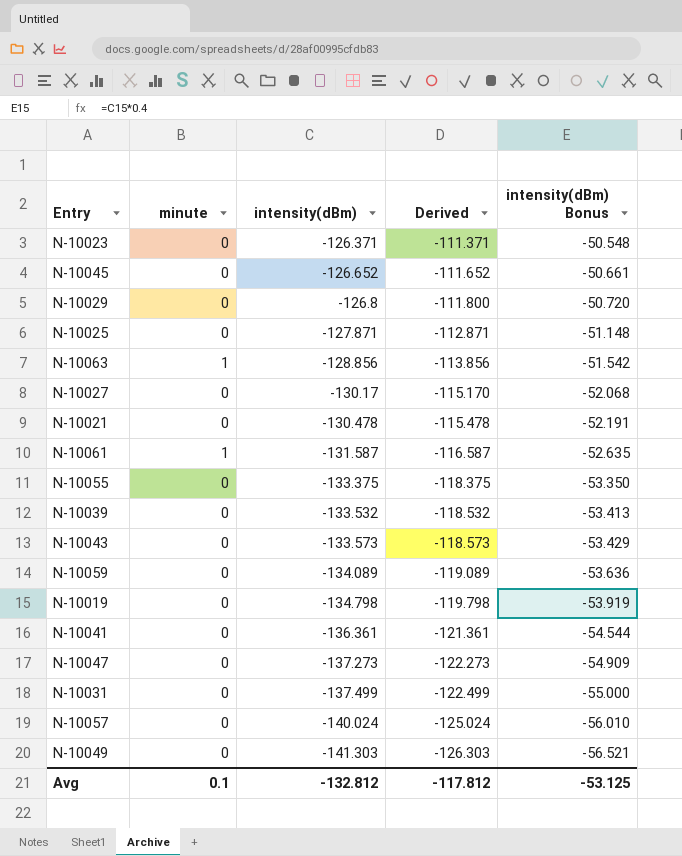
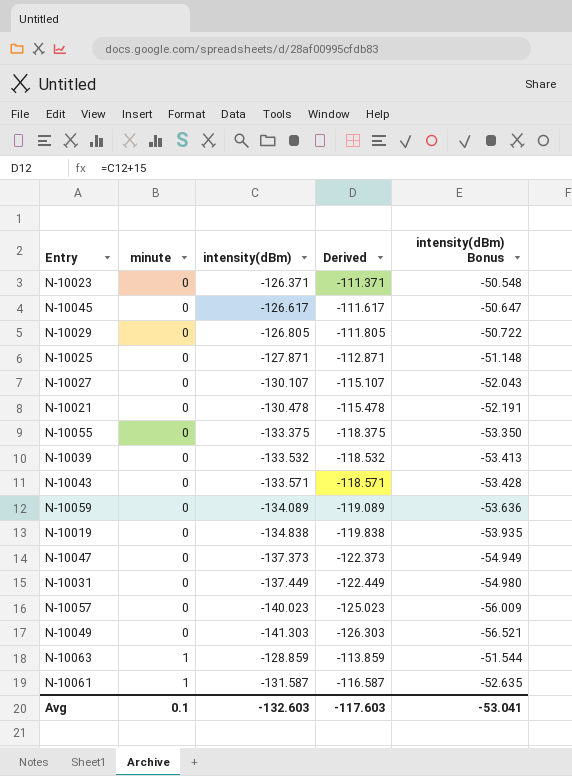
row order: intensity(dBm) descending -> minute ascending
row N-10041: 0 | -136.361 | -121.361 | -54.544 -> none
N-10045 | intensity(dBm): -126.652 -> -126.617
N-10045 | Derived: -111.652 -> -111.617
N-10045 | intensity(dBm) Bonus: -50.661 -> -50.647
N-10029 | intensity(dBm): -126.8 -> -126.805
N-10029 | Derived: -111.800 -> -111.805
N-10029 | intensity(dBm) Bonus: -50.720 -> -50.722
N-10027 | intensity(dBm): -130.17 -> -130.107
N-10027 | Derived: -115.170 -> -115.107
N-10027 | intensity(dBm) Bonus: -52.068 -> -52.043
N-10043 | intensity(dBm): -133.573 -> -133.571
N-10043 | Derived: -118.573 -> -118.571
N-10043 | intensity(dBm) Bonus: -53.429 -> -53.428
N-10019 | intensity(dBm): -134.798 -> -134.838
N-10019 | Derived: -119.798 -> -119.838
N-10019 | intensity(dBm) Bonus: -53.919 -> -53.935
N-10047 | intensity(dBm): -137.273 -> -137.373
N-10047 | Derived: -122.273 -> -122.373
N-10047 | intensity(dBm) Bonus: -54.909 -> -54.949
N-10031 | intensity(dBm): -137.499 -> -137.449
N-10031 | Derived: -122.499 -> -122.449
N-10031 | intensity(dBm) Bonus: -55.000 -> -54.980
N-10057 | intensity(dBm): -140.024 -> -140.023
N-10057 | Derived: -125.024 -> -125.023
N-10057 | intensity(dBm) Bonus: -56.010 -> -56.009
N-10063 | intensity(dBm): -128.856 -> -128.859
N-10063 | Derived: -113.856 -> -113.859
N-10063 | intensity(dBm) Bonus: -51.542 -> -51.544
Avg | intensity(dBm): -132.812 -> -132.603
Avg | Derived: -117.812 -> -117.603
Avg | intensity(dBm) Bonus: -53.125 -> -53.041

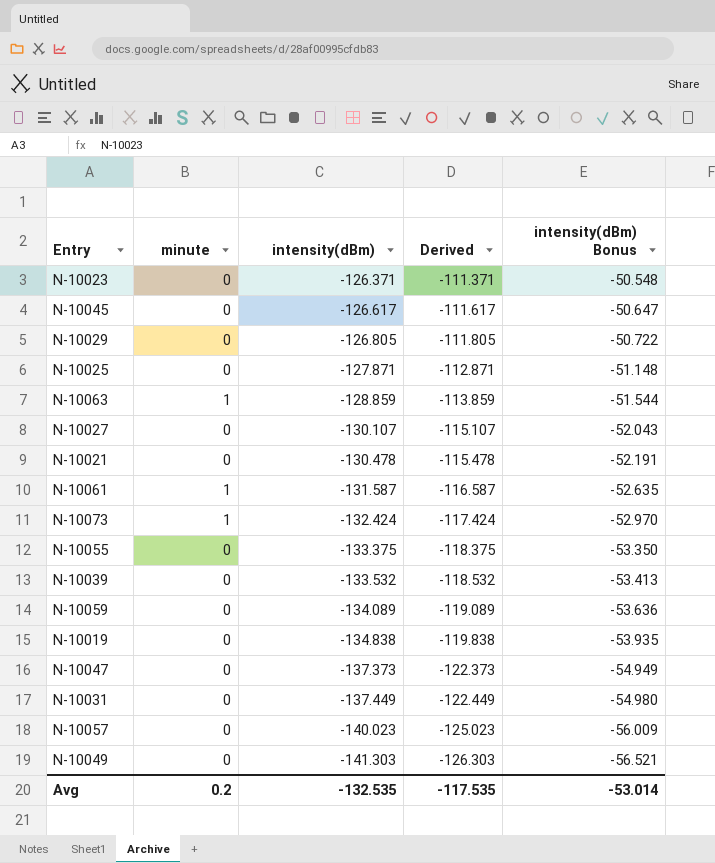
row order: minute ascending -> intensity(dBm) descending
row N-10043: 0 | -133.571 | -118.571 | -53.428 -> none
row N-10073: none -> 1 | -132.424 | -117.424 | -52.970
Avg | minute: 0.1 -> 0.2
Avg | intensity(dBm): -132.603 -> -132.535
Avg | Derived: -117.603 -> -117.535
Avg | intensity(dBm) Bonus: -53.041 -> -53.014

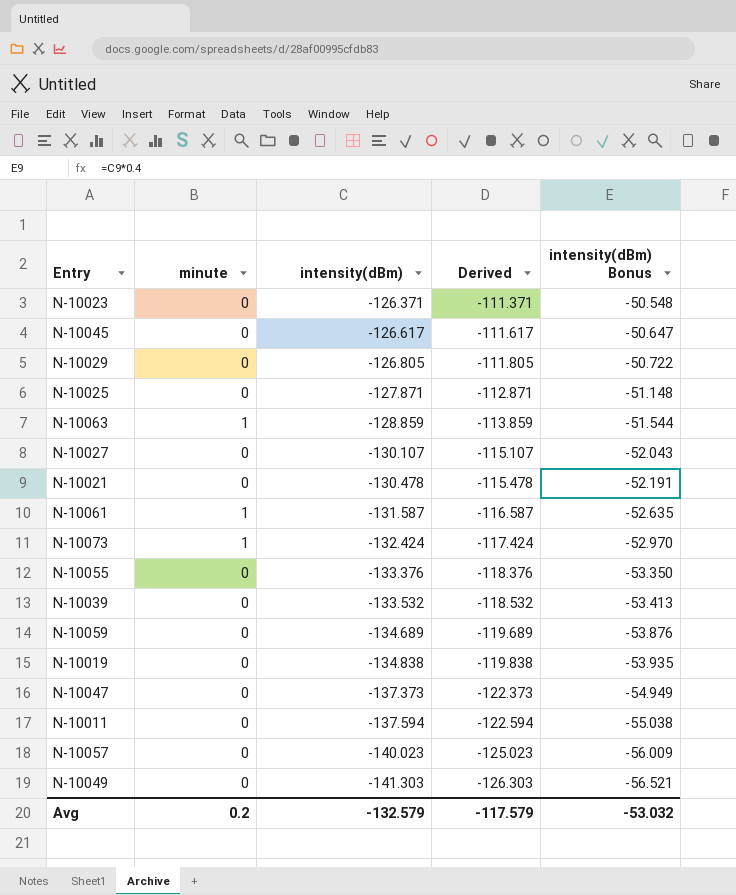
row N-10031: 0 | -137.449 | -122.449 | -54.980 -> none
N-10055 | intensity(dBm): -133.375 -> -133.376
N-10055 | Derived: -118.375 -> -118.376
N-10059 | intensity(dBm): -134.089 -> -134.689
N-10059 | Derived: -119.089 -> -119.689
N-10059 | intensity(dBm) Bonus: -53.636 -> -53.876
row N-10011: none -> 0 | -137.594 | -122.594 | -55.038
Avg | intensity(dBm): -132.535 -> -132.579
Avg | Derived: -117.535 -> -117.579
Avg | intensity(dBm) Bonus: -53.014 -> -53.032

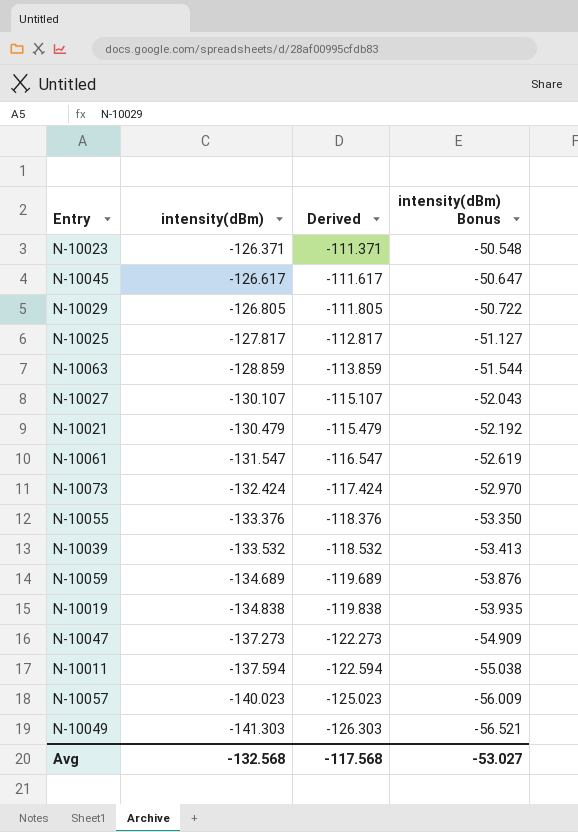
column minute | position: 2 -> none
N-10025 | intensity(dBm): -127.871 -> -127.817
N-10025 | Derived: -112.871 -> -112.817
N-10025 | intensity(dBm) Bonus: -51.148 -> -51.127
N-10021 | intensity(dBm): -130.478 -> -130.479
N-10021 | Derived: -115.478 -> -115.479
N-10021 | intensity(dBm) Bonus: -52.191 -> -52.192
N-10061 | intensity(dBm): -131.587 -> -131.547
N-10061 | Derived: -116.587 -> -116.547
N-10061 | intensity(dBm) Bonus: -52.635 -> -52.619
N-10047 | intensity(dBm): -137.373 -> -137.273
N-10047 | Derived: -122.373 -> -122.273
N-10047 | intensity(dBm) Bonus: -54.949 -> -54.909
Avg | intensity(dBm): -132.579 -> -132.568
Avg | Derived: -117.579 -> -117.568
Avg | intensity(dBm) Bonus: -53.032 -> -53.027

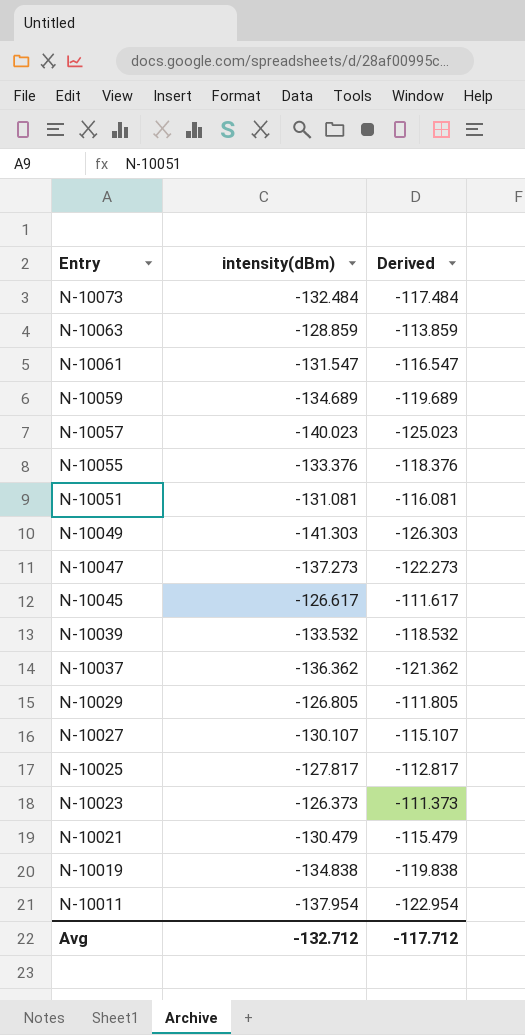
row order: intensity(dBm) descending -> Entry descending
column intensity(dBm) Bonus | formula: [intensity(dBm)] * 0.4 -> none
N-10073 | intensity(dBm): -132.424 -> -132.484
N-10073 | Derived: -117.424 -> -117.484
row N-10051: none -> -131.081 | -116.081
row N-10037: none -> -136.362 | -121.362
N-10023 | intensity(dBm): -126.371 -> -126.373
N-10023 | Derived: -111.371 -> -111.373
N-10011 | intensity(dBm): -137.594 -> -137.954
N-10011 | Derived: -122.594 -> -122.954
Avg | intensity(dBm): -132.568 -> -132.712
Avg | Derived: -117.568 -> -117.712

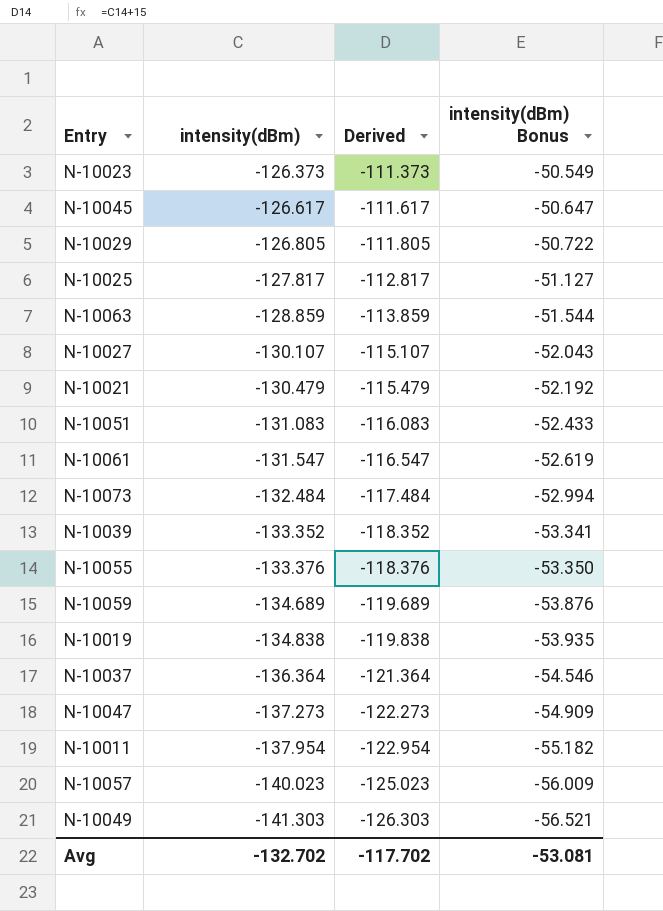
row order: Entry descending -> intensity(dBm) descending
column intensity(dBm) Bonus | formula: none -> [intensity(dBm)] * 0.4
N-10051 | intensity(dBm): -131.081 -> -131.083
N-10051 | Derived: -116.081 -> -116.083
N-10039 | intensity(dBm): -133.532 -> -133.352
N-10039 | Derived: -118.532 -> -118.352
N-10037 | intensity(dBm): -136.362 -> -136.364
N-10037 | Derived: -121.362 -> -121.364
Avg | intensity(dBm): -132.712 -> -132.702
Avg | Derived: -117.712 -> -117.702

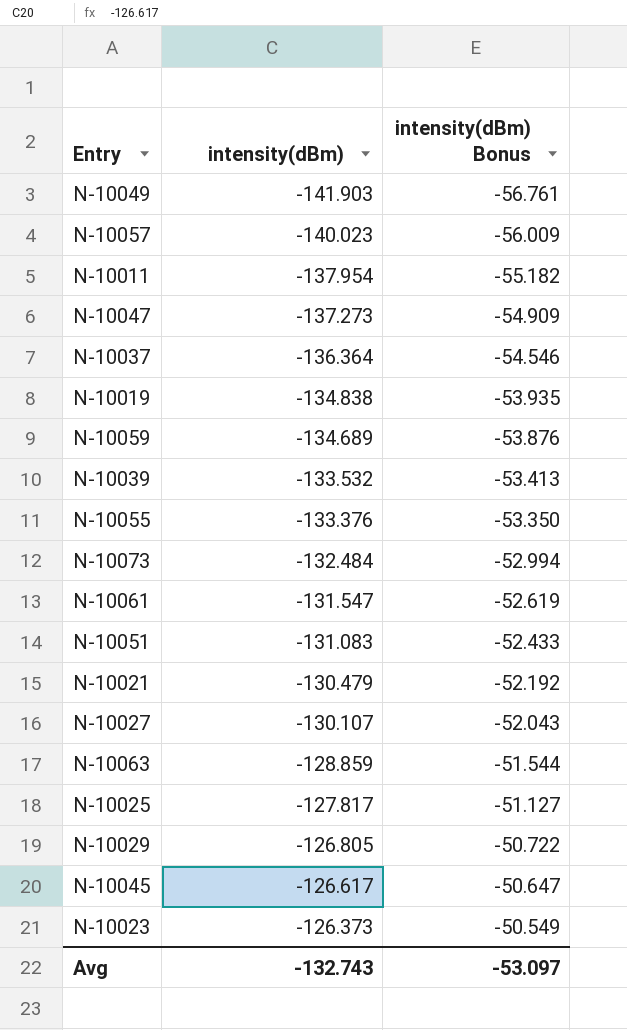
row order: intensity(dBm) descending -> intensity(dBm) ascending
column Derived | formula: [intensity(dBm)] + 15 -> none
N-10049 | intensity(dBm): -141.303 -> -141.903
N-10049 | intensity(dBm) Bonus: -56.521 -> -56.761
N-10039 | intensity(dBm): -133.352 -> -133.532
N-10039 | intensity(dBm) Bonus: -53.341 -> -53.413
Avg | intensity(dBm): -132.702 -> -132.743
Avg | intensity(dBm) Bonus: -53.081 -> -53.097

